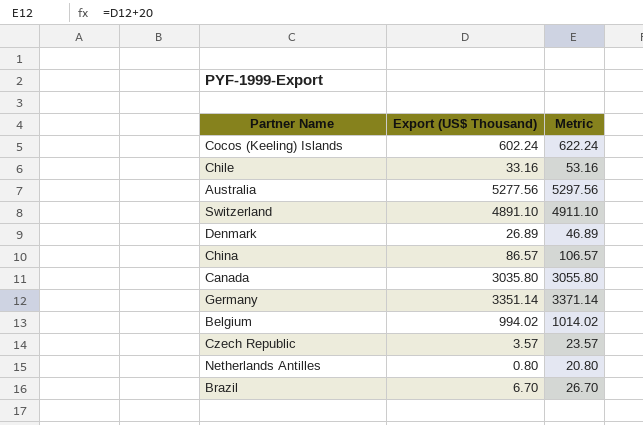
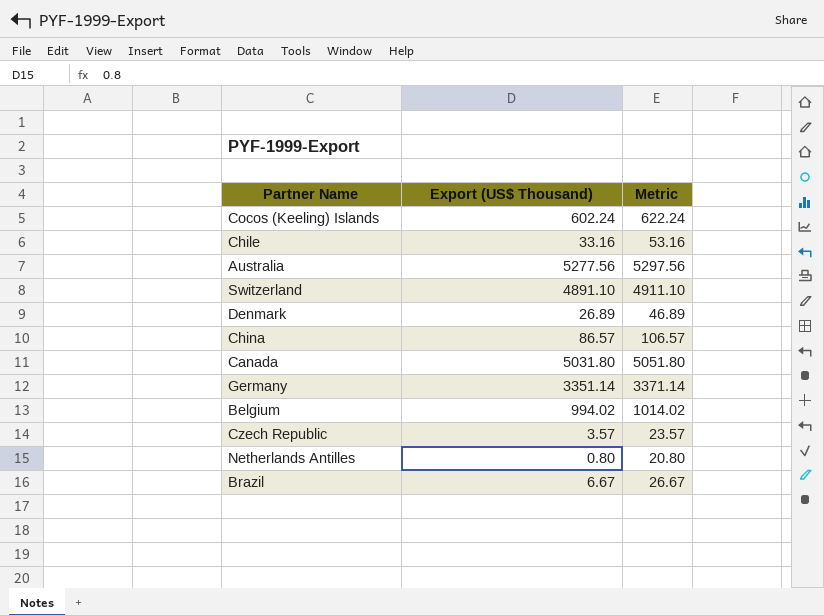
Canada | Export (US$ Thousand): 3035.80 -> 5031.80
Canada | Metric: 3055.80 -> 5051.80
Brazil | Export (US$ Thousand): 6.70 -> 6.67
Brazil | Metric: 26.70 -> 26.67

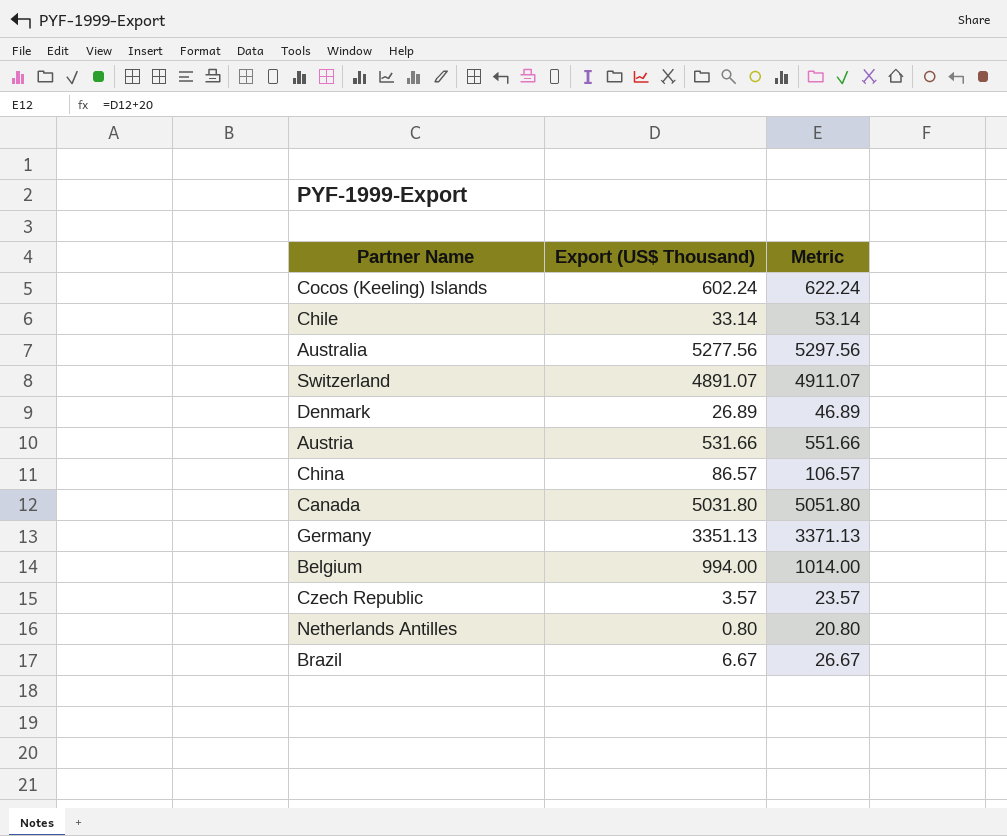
Chile | Export (US$ Thousand): 33.16 -> 33.14
Chile | Metric: 53.16 -> 53.14
Switzerland | Export (US$ Thousand): 4891.10 -> 4891.07
Switzerland | Metric: 4911.10 -> 4911.07
row Austria: none -> 531.66 | 551.66
Germany | Export (US$ Thousand): 3351.14 -> 3351.13
Germany | Metric: 3371.14 -> 3371.13
Belgium | Export (US$ Thousand): 994.02 -> 994.00
Belgium | Metric: 1014.02 -> 1014.00

